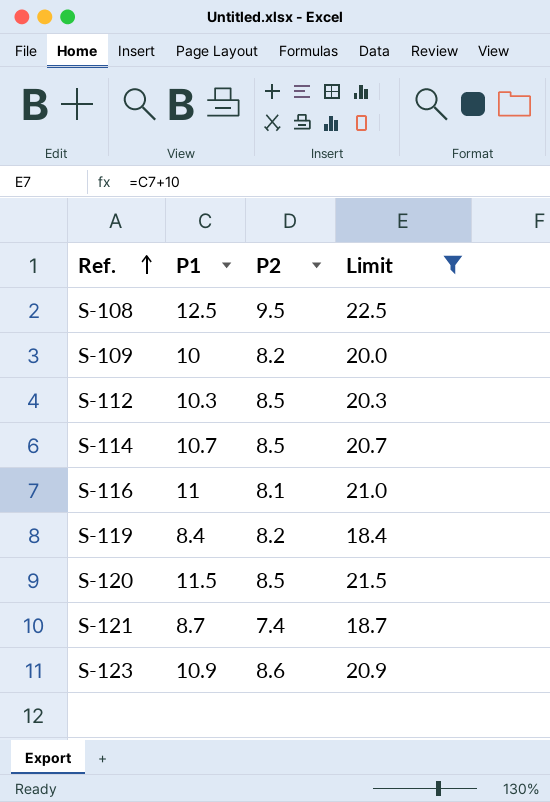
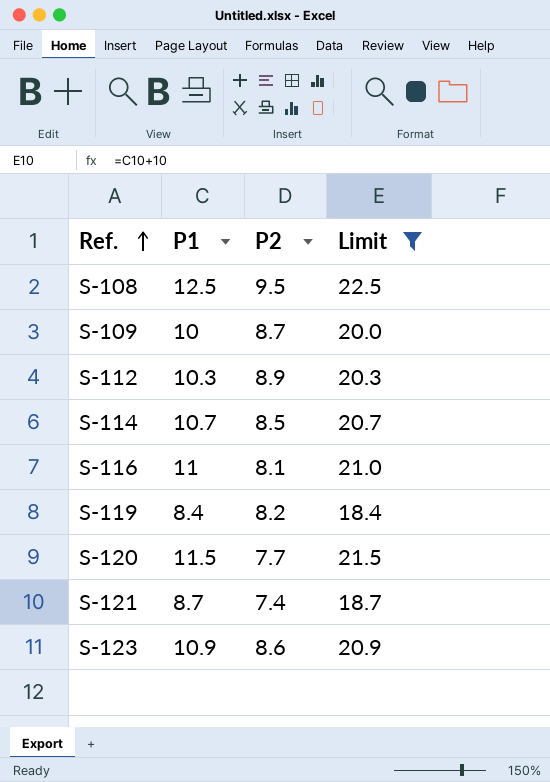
S-109 | P2: 8.2 -> 8.7
S-112 | P2: 8.5 -> 8.9
S-120 | P2: 8.5 -> 7.7

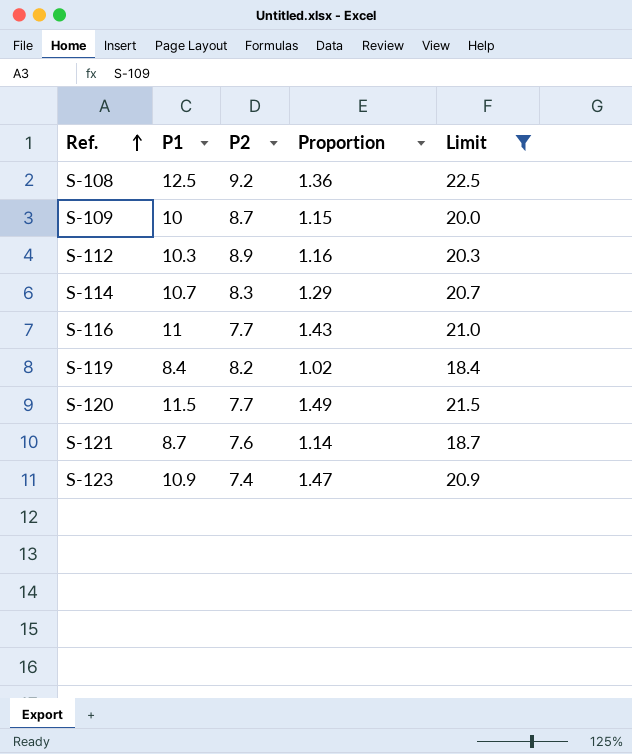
column Proportion | formula: none -> [P1] / [P2]
S-108 | P2: 9.5 -> 9.2
S-114 | P2: 8.5 -> 8.3
S-116 | P2: 8.1 -> 7.7
S-121 | P2: 7.4 -> 7.6
S-123 | P2: 8.6 -> 7.4

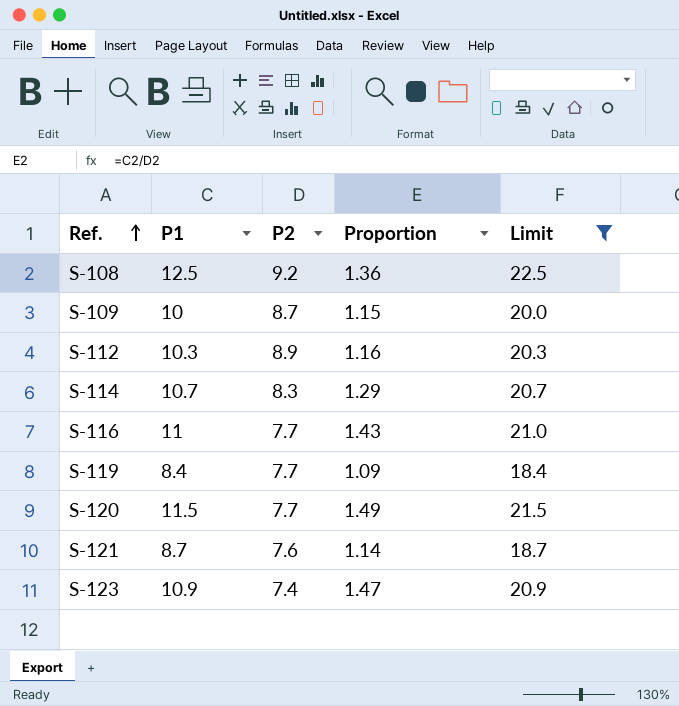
S-119 | P2: 8.2 -> 7.7
S-119 | Proportion: 1.02 -> 1.09

